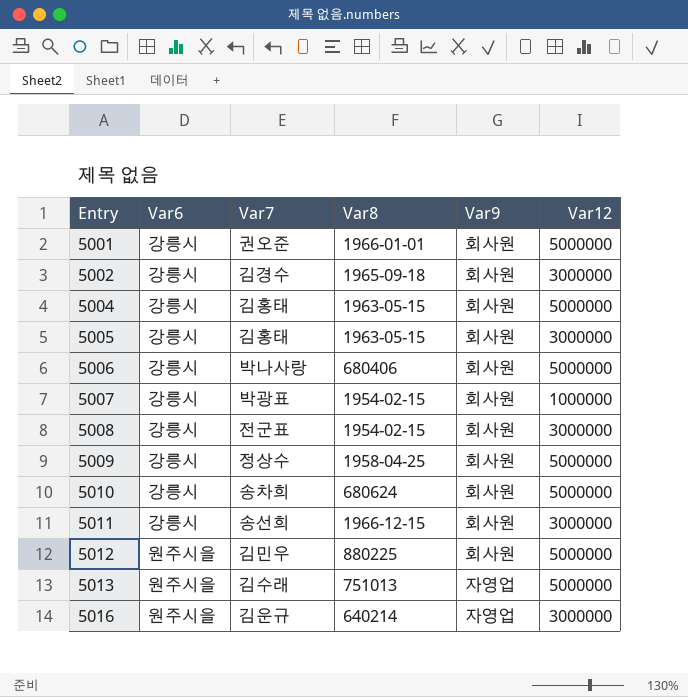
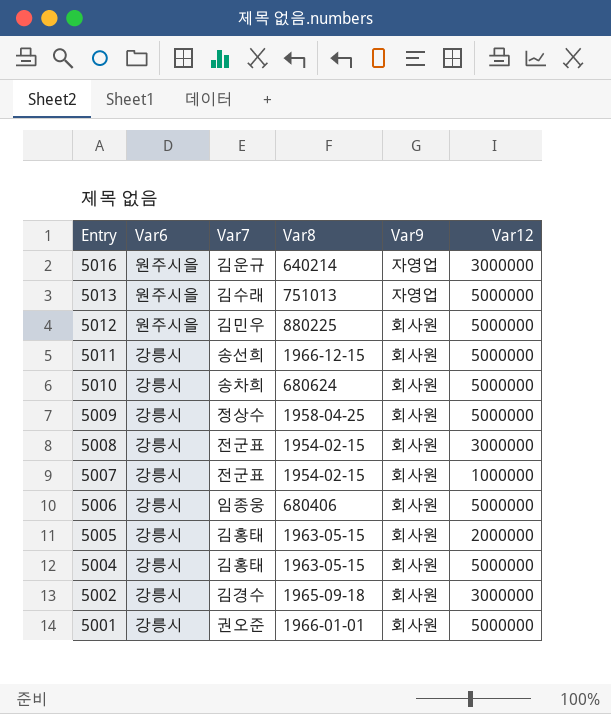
row order: Entry ascending -> Entry descending
5011 | Var12: 3000000 -> 5000000
5007 | Var7: 박광표 -> 전군표
5006 | Var7: 박나사랑 -> 임종웅
5005 | Var12: 3000000 -> 2000000

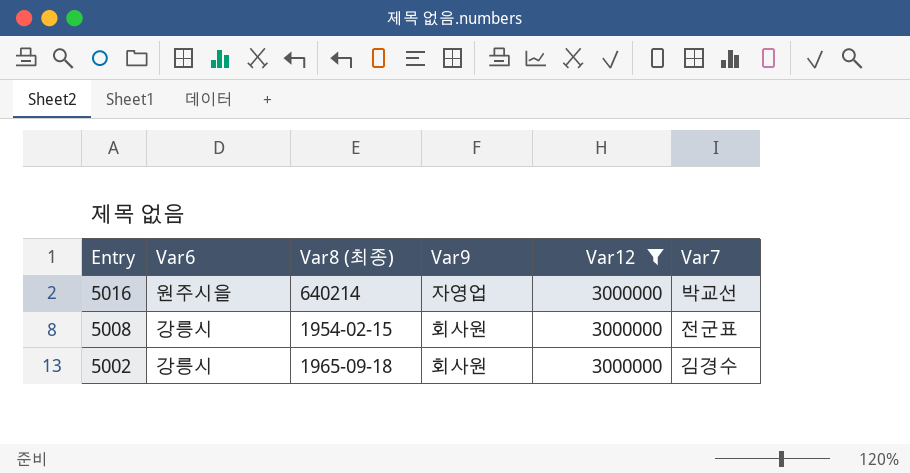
filter: none -> Var12 = 3000000
column name: Var8 -> Var8 (최종)
column Var7 | position: 3 -> 6
5016 | Var7: 김운규 -> 박교선

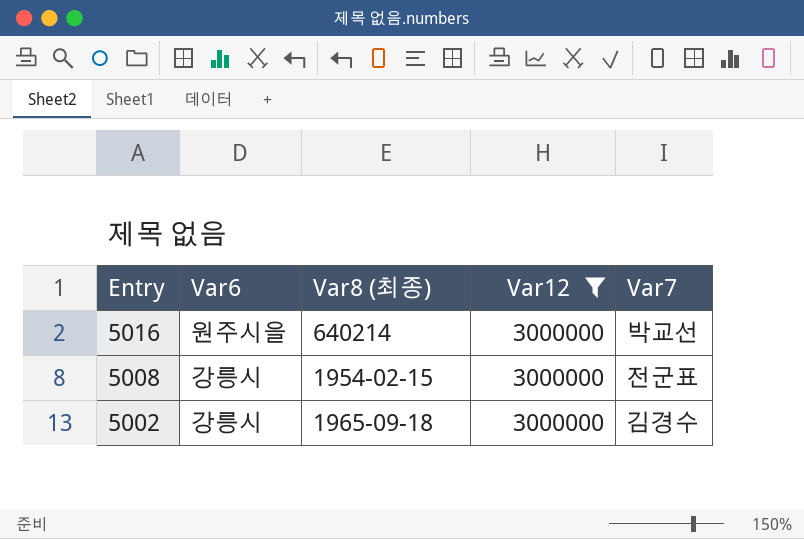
column Var9 | position: 4 -> none

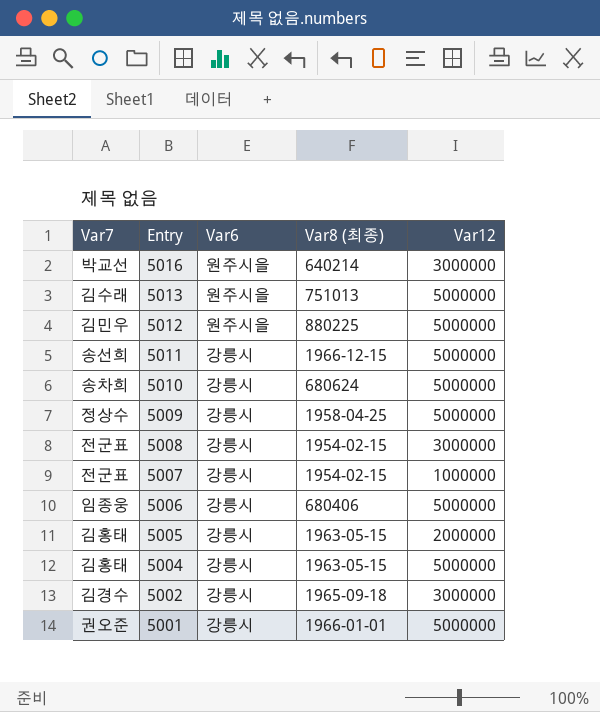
filter: Var12 = 3000000 -> none
column Var7 | position: 5 -> 1

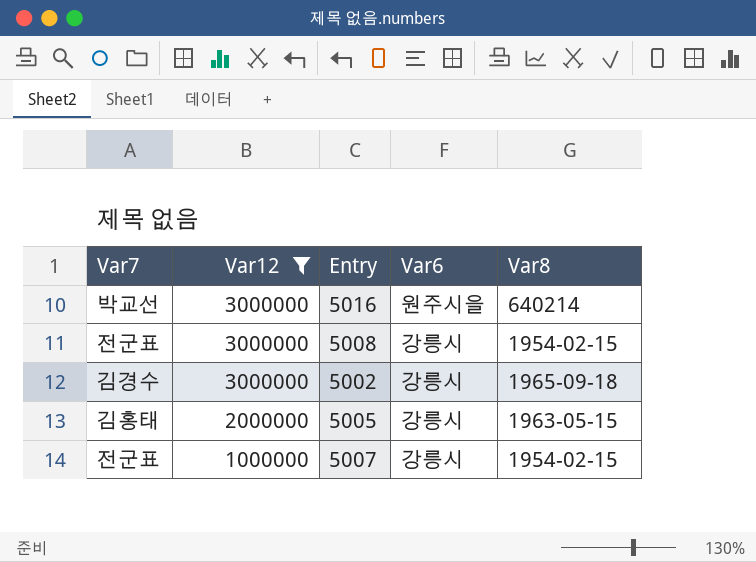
filter: none -> Var12 != 5000000
row order: Entry descending -> Var12 descending
column Var12 | position: 5 -> 2
column name: Var8 (최종) -> Var8

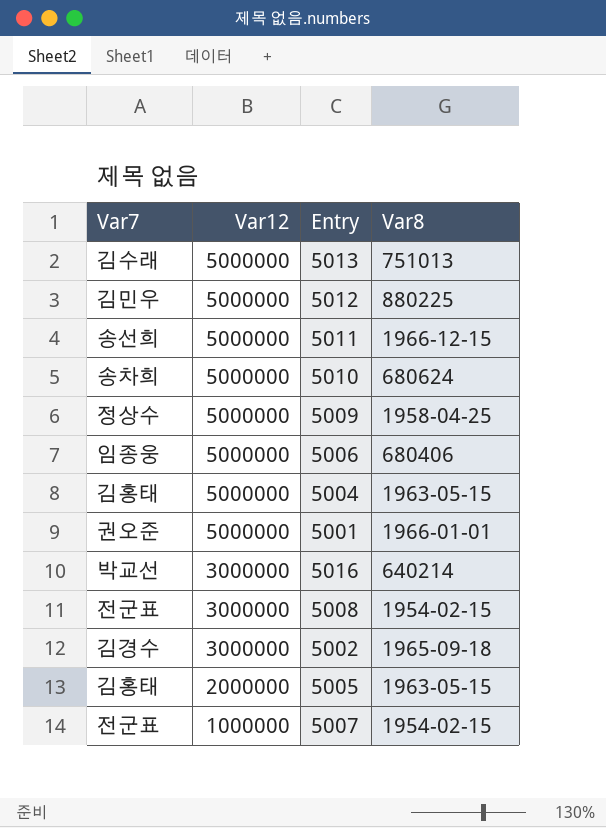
filter: Var12 != 5000000 -> none
column Var6 | position: 4 -> none

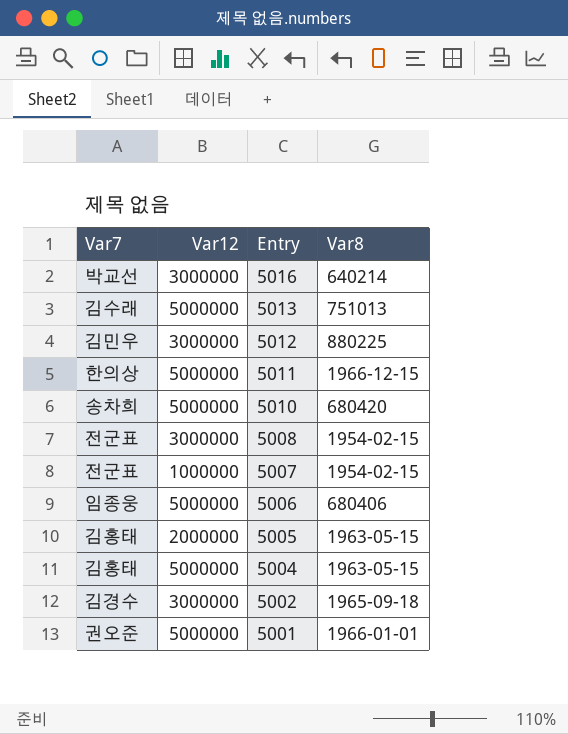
row order: Var12 descending -> Entry descending
row 5009: 정상수 | 5000000 | 1958-04-25 -> none
5012 | Var12: 5000000 -> 3000000
5011 | Var7: 송선희 -> 한의상
5010 | Var8: 680624 -> 680420

